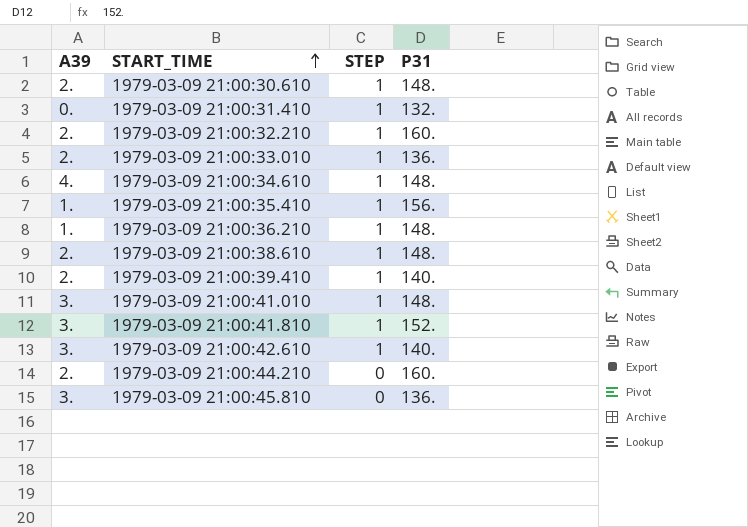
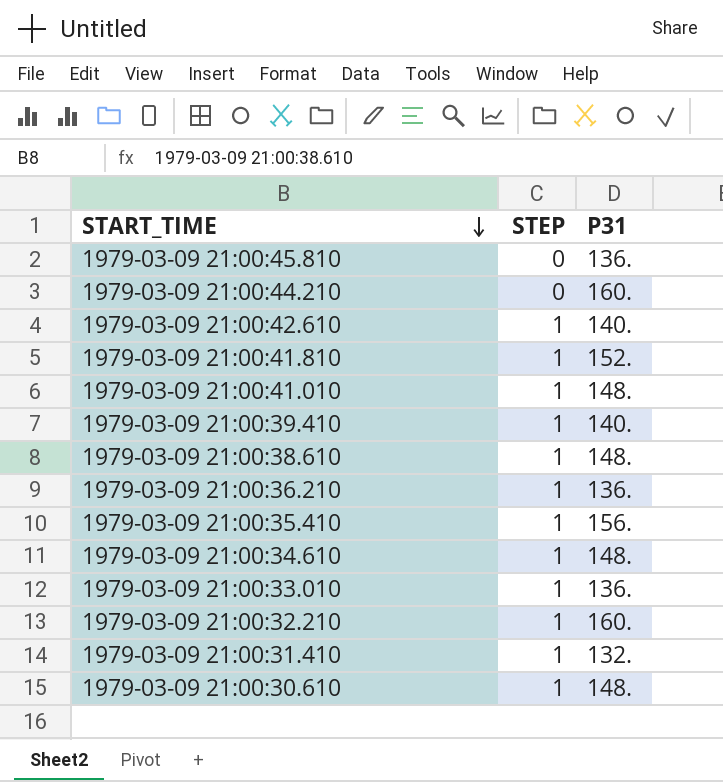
row order: START_TIME ascending -> START_TIME descending
column A39 | position: 1 -> none
1979-03-09 21:00:36.210 | P31: 148. -> 136.

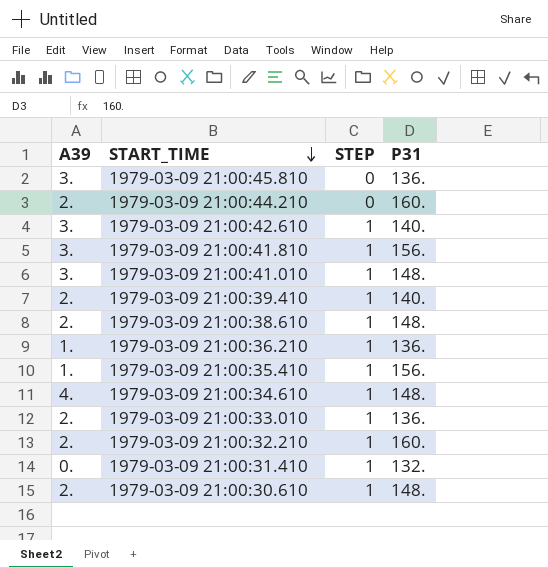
column A39 | position: none -> 1
1979-03-09 21:00:41.810 | P31: 152. -> 156.

